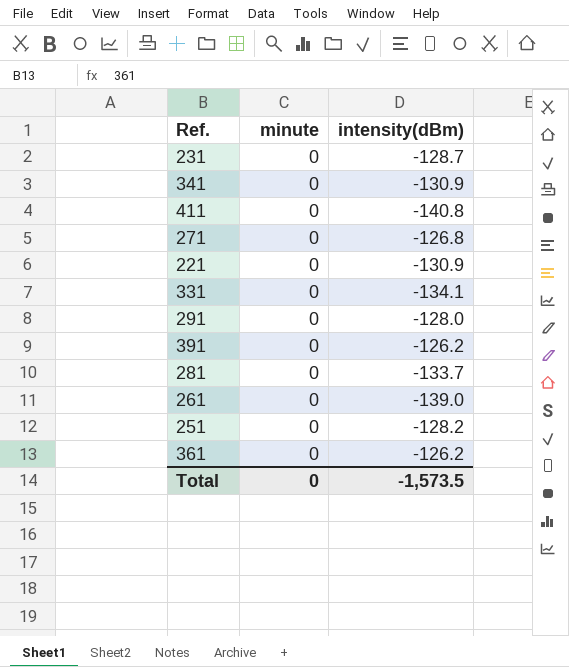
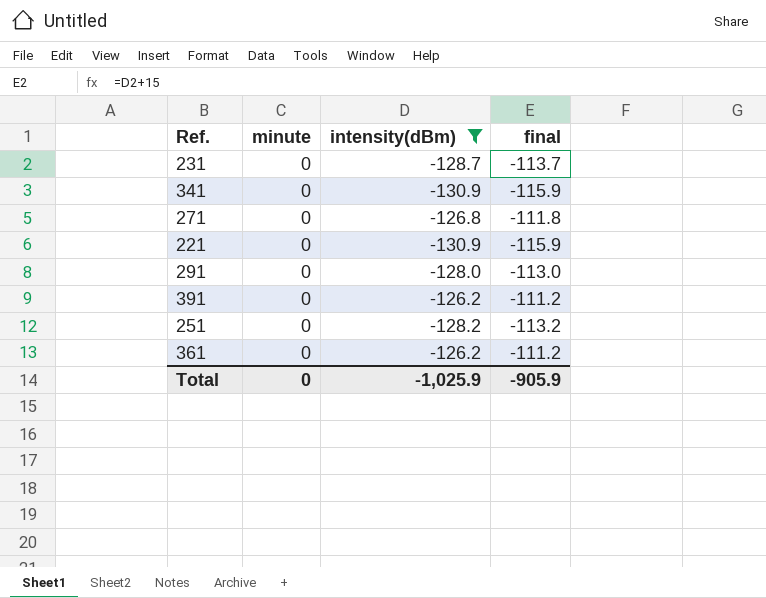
filter: none -> intensity(dBm) >= -130.9
column final | formula: none -> [intensity(dBm)] + 15
Total | intensity(dBm): -1,573.5 -> -1,025.9

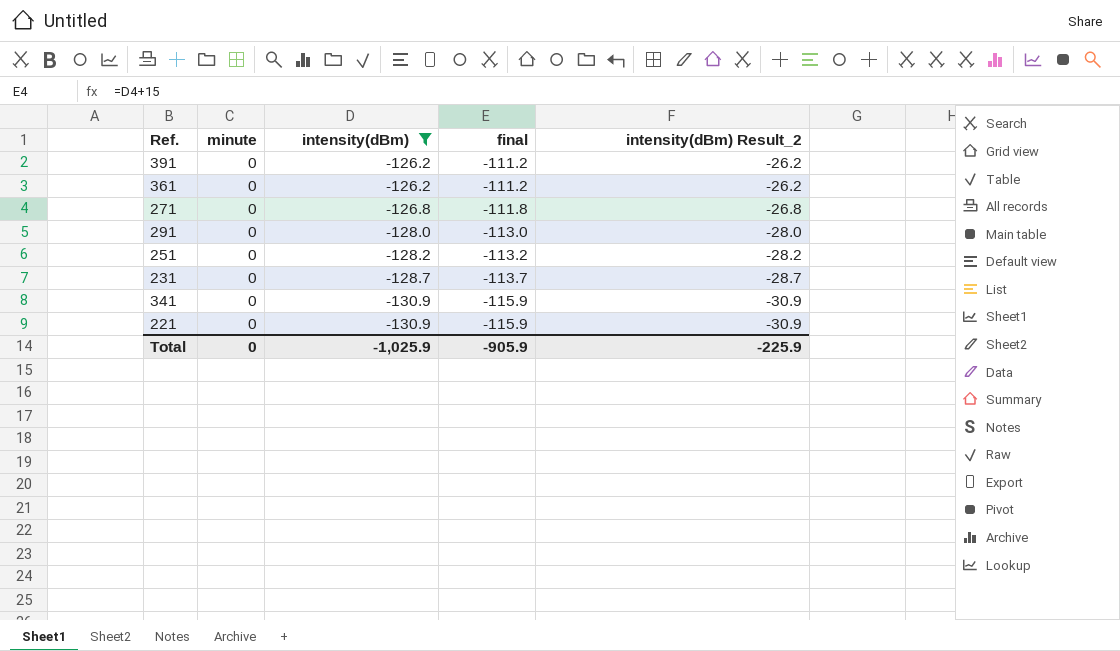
row order: none -> intensity(dBm) descending
column intensity(dBm) Result_2 | formula: none -> [intensity(dBm)] + 100

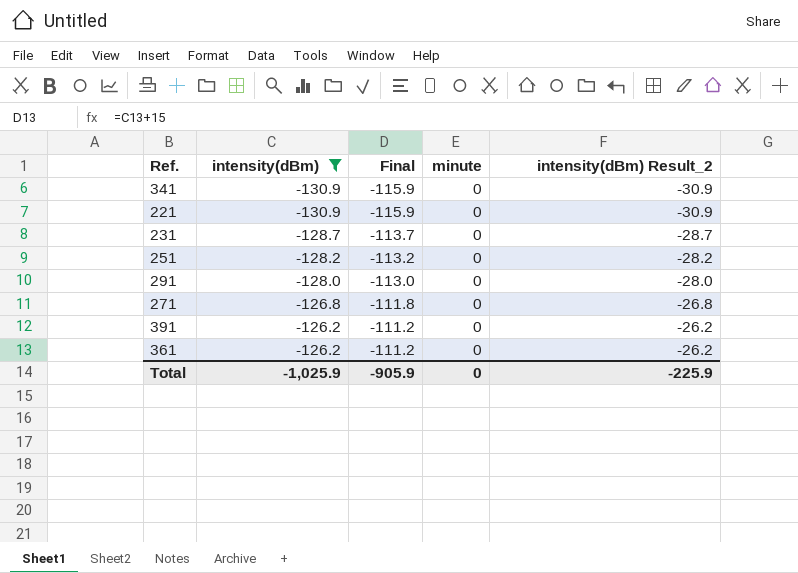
row order: intensity(dBm) descending -> intensity(dBm) ascending
column name: final -> Final
column minute | position: 2 -> 4

